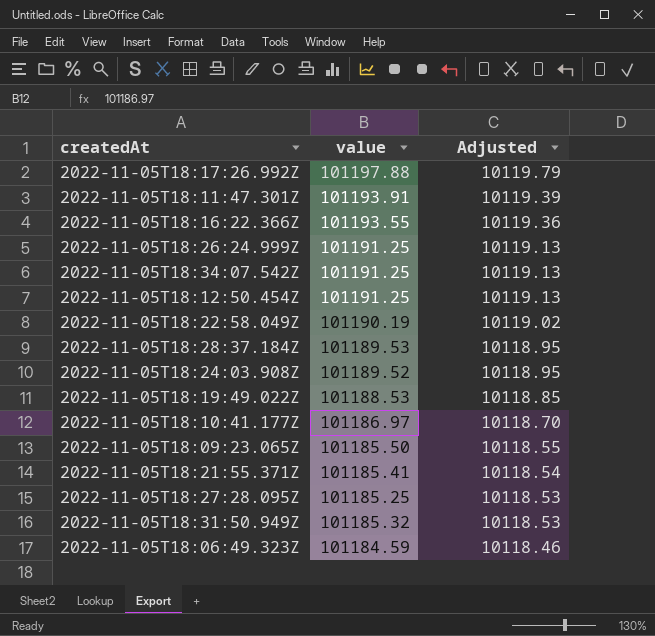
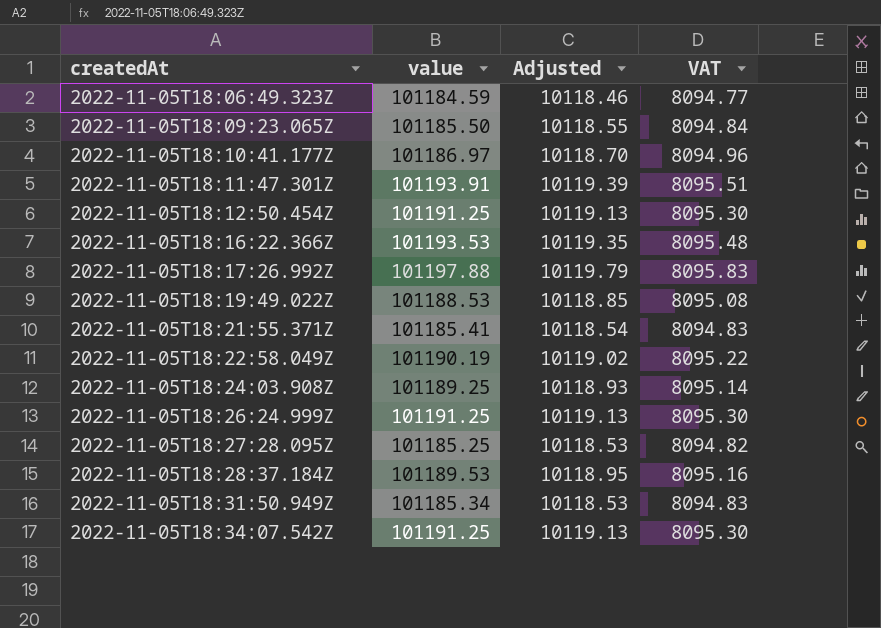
row order: Adjusted descending -> createdAt ascending
column VAT | formula: none -> [value] * 0.08
2022-11-05T18:16:22.366Z | value: 101193.55 -> 101193.53
2022-11-05T18:16:22.366Z | Adjusted: 10119.36 -> 10119.35
2022-11-05T18:24:03.908Z | value: 101189.52 -> 101189.25
2022-11-05T18:24:03.908Z | Adjusted: 10118.95 -> 10118.93
2022-11-05T18:31:50.949Z | value: 101185.32 -> 101185.34

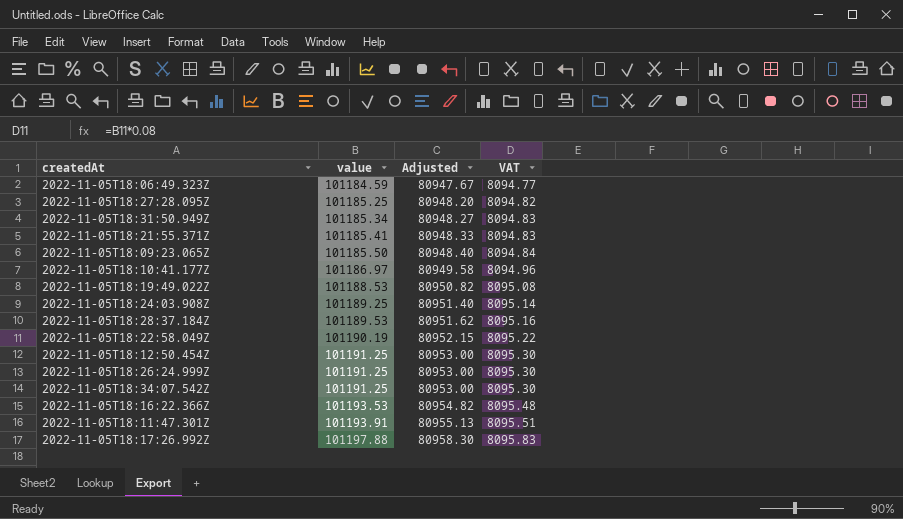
row order: createdAt ascending -> value ascending
column Adjusted | formula: [value] * 0.1 -> [value] * 0.8

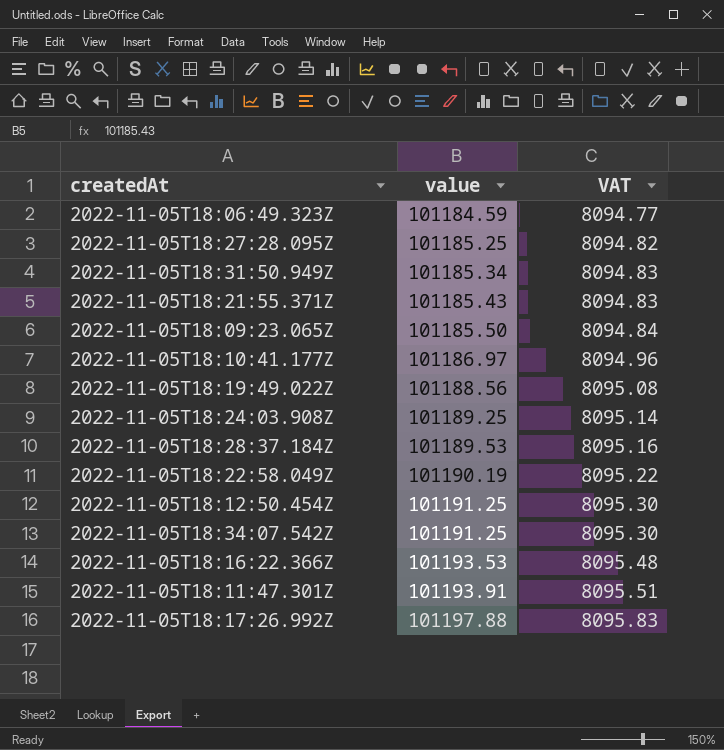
column Adjusted | formula: [value] * 0.8 -> none
row 2022-11-05T18:26:24.999Z: 101191.25 | 80953.00 | 8095.30 -> none
2022-11-05T18:21:55.371Z | value: 101185.41 -> 101185.43
2022-11-05T18:19:49.022Z | value: 101188.53 -> 101188.56

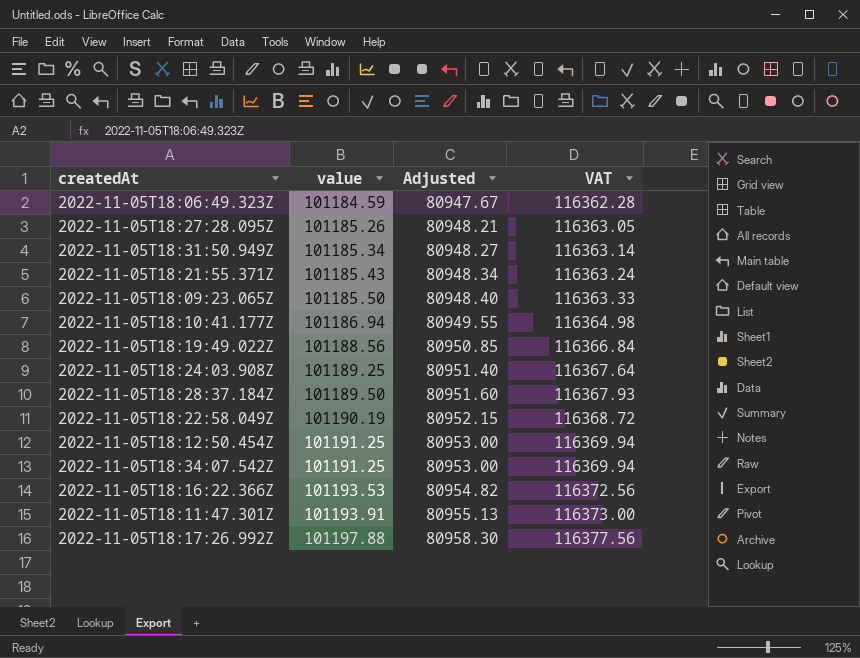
column Adjusted | formula: none -> [value] * 0.8
column VAT | formula: [value] * 0.08 -> [value] * 1.15
2022-11-05T18:27:28.095Z | value: 101185.25 -> 101185.26
2022-11-05T18:10:41.177Z | value: 101186.97 -> 101186.94
2022-11-05T18:28:37.184Z | value: 101189.53 -> 101189.50

